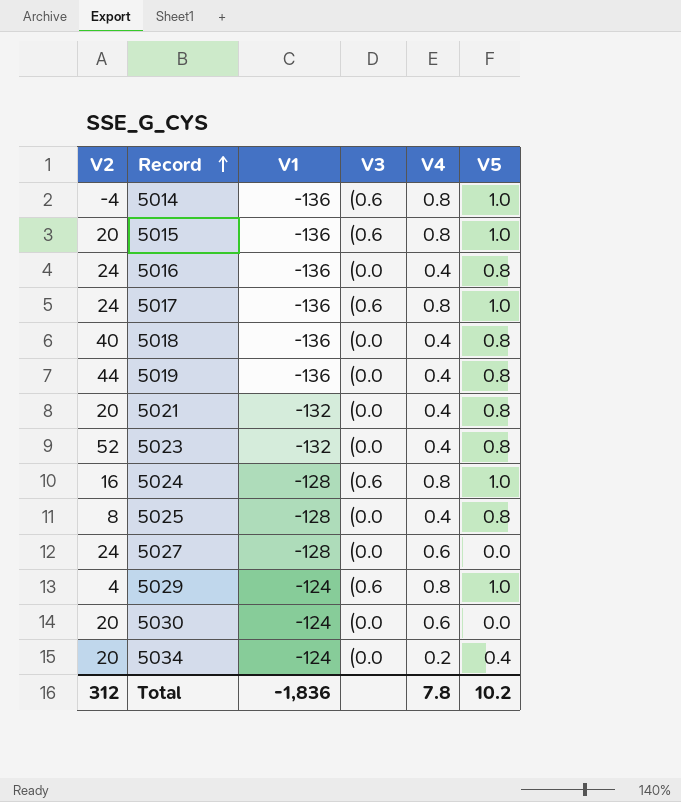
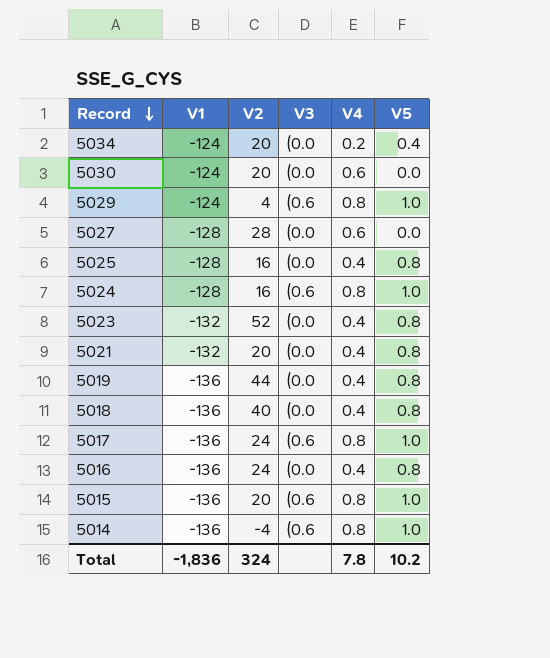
row order: Record ascending -> Record descending
column V2 | position: 1 -> 3
5027 | V2: 24 -> 28
5025 | V2: 8 -> 16
Total | V2: 312 -> 324

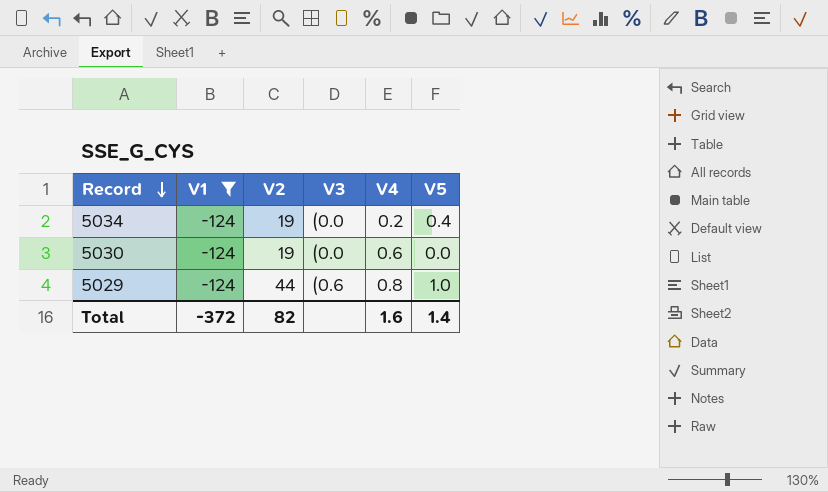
filter: none -> V1 = -124
5034 | V2: 20 -> 19
5030 | V2: 20 -> 19
5029 | V2: 4 -> 44
Total | V1: -1,836 -> -372
Total | V2: 324 -> 82
Total | V4: 7.8 -> 1.6
Total | V5: 10.2 -> 1.4

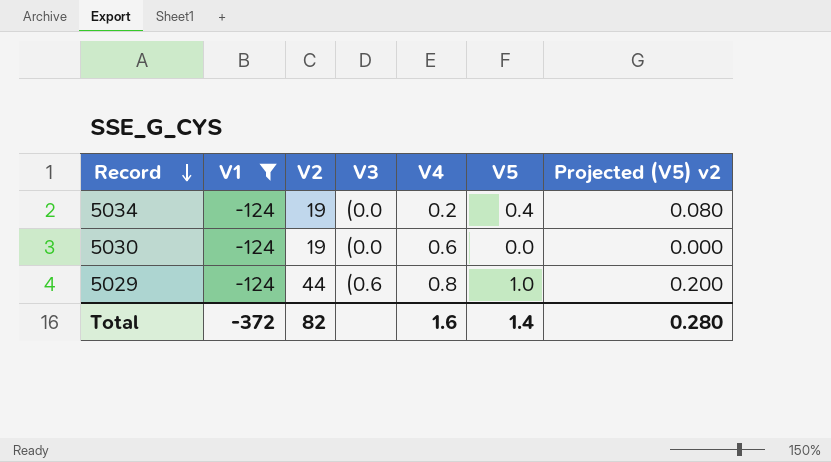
column Projected (V5) v2 | formula: none -> [V5] * 0.2

